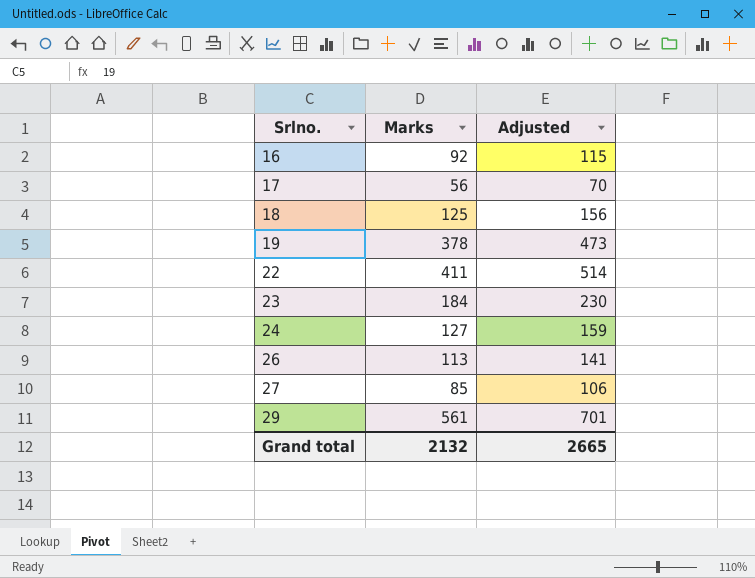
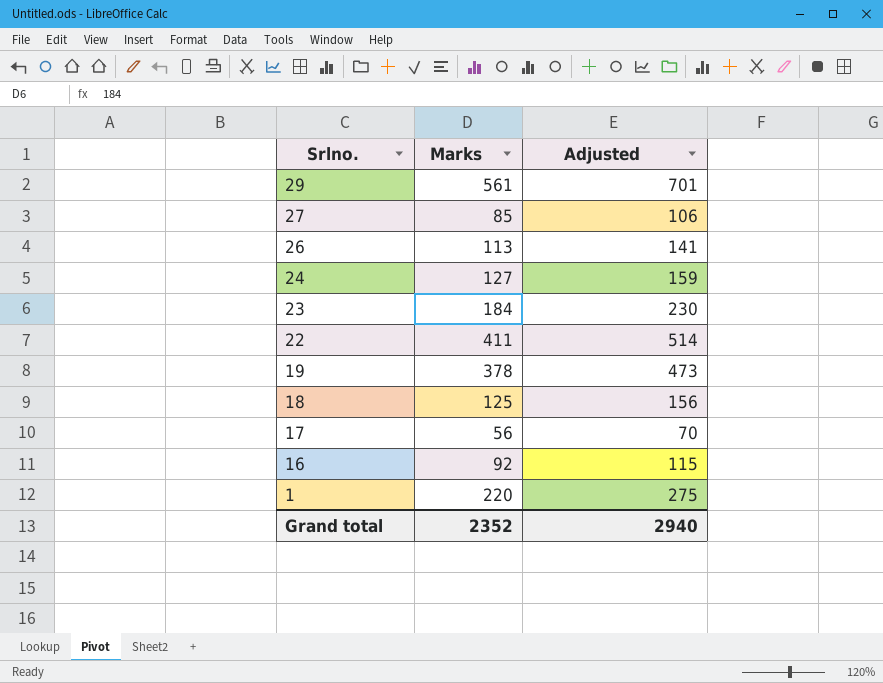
row order: Srlno. ascending -> Srlno. descending
row 1: none -> 220 | 275
Grand total | Marks: 2132 -> 2352
Grand total | Adjusted: 2665 -> 2940

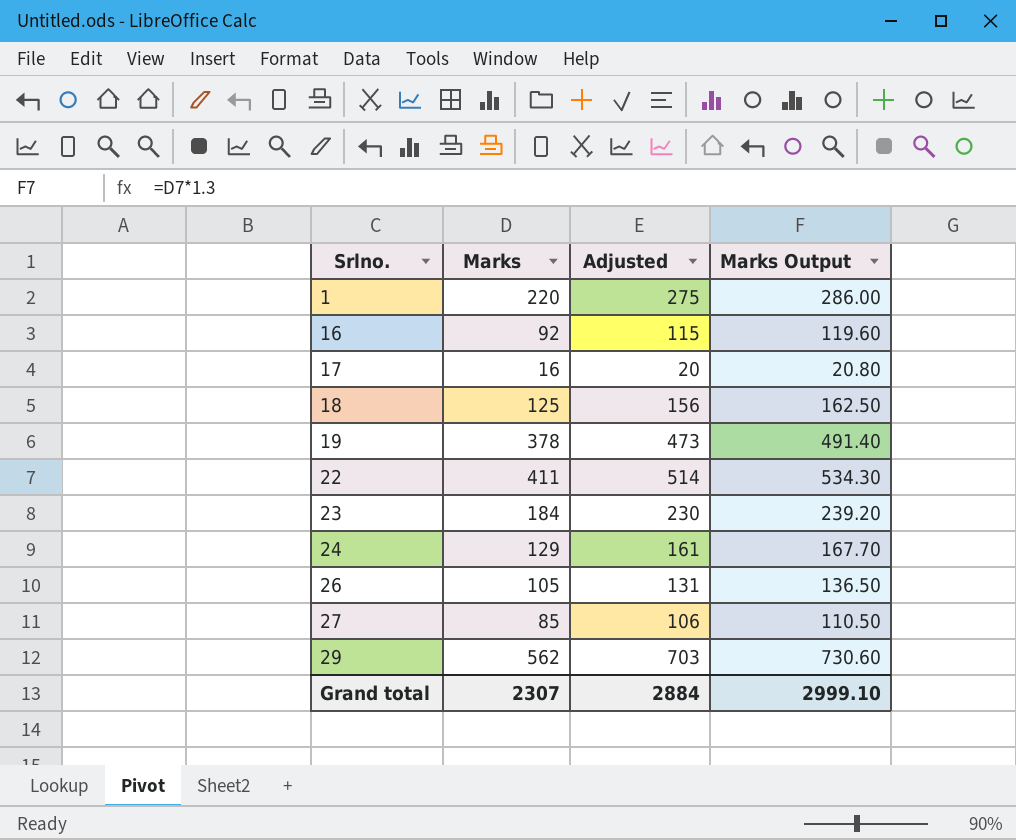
row order: Srlno. descending -> Srlno. ascending
column Marks Output | formula: none -> [Marks] * 1.3
17 | Marks: 56 -> 16
17 | Adjusted: 70 -> 20
24 | Marks: 127 -> 129
24 | Adjusted: 159 -> 161
26 | Marks: 113 -> 105
26 | Adjusted: 141 -> 131
29 | Marks: 561 -> 562
29 | Adjusted: 701 -> 703
Grand total | Marks: 2352 -> 2307
Grand total | Adjusted: 2940 -> 2884

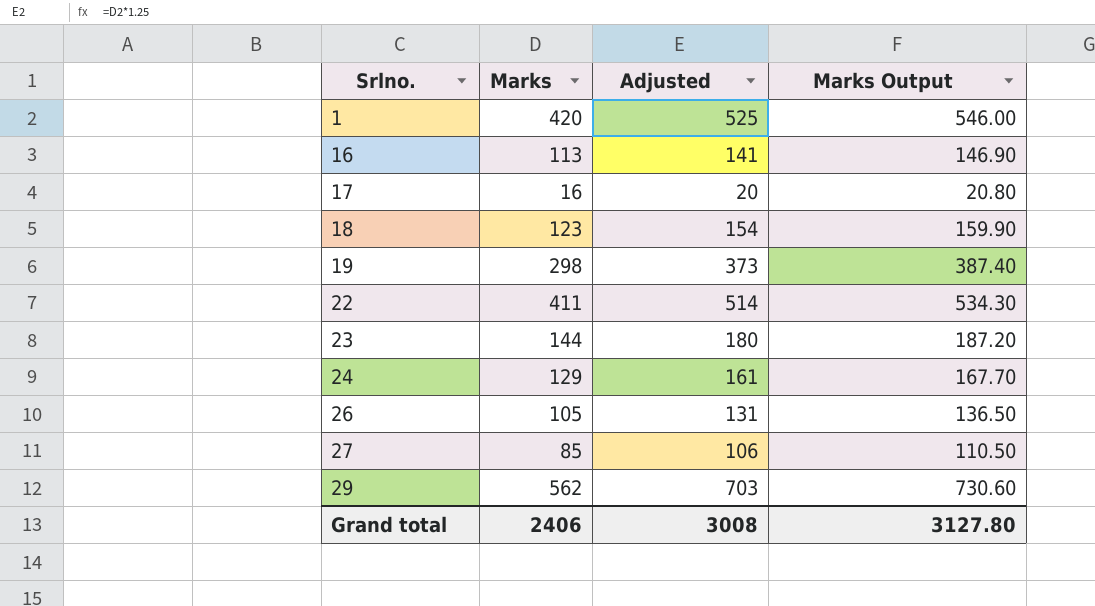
1 | Marks: 220 -> 420
1 | Adjusted: 275 -> 525
1 | Marks Output: 286.00 -> 546.00
16 | Marks: 92 -> 113
16 | Adjusted: 115 -> 141
16 | Marks Output: 119.60 -> 146.90
18 | Marks: 125 -> 123
18 | Adjusted: 156 -> 154
18 | Marks Output: 162.50 -> 159.90
19 | Marks: 378 -> 298
19 | Adjusted: 473 -> 373
19 | Marks Output: 491.40 -> 387.40
23 | Marks: 184 -> 144
23 | Adjusted: 230 -> 180
23 | Marks Output: 239.20 -> 187.20
Grand total | Marks: 2307 -> 2406
Grand total | Adjusted: 2884 -> 3008
Grand total | Marks Output: 2999.10 -> 3127.80

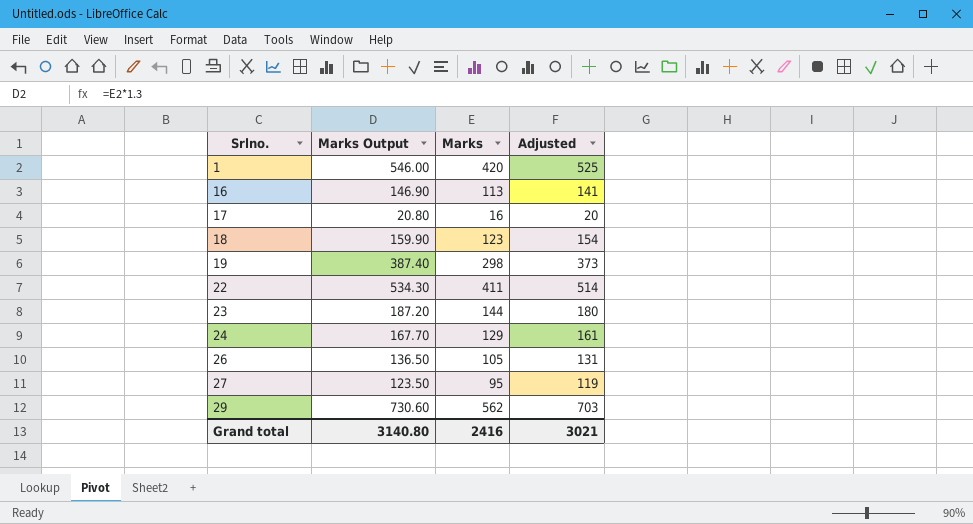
column Marks Output | position: 4 -> 2
27 | Marks Output: 110.50 -> 123.50
27 | Marks: 85 -> 95
27 | Adjusted: 106 -> 119
Grand total | Marks Output: 3127.80 -> 3140.80
Grand total | Marks: 2406 -> 2416
Grand total | Adjusted: 3008 -> 3021

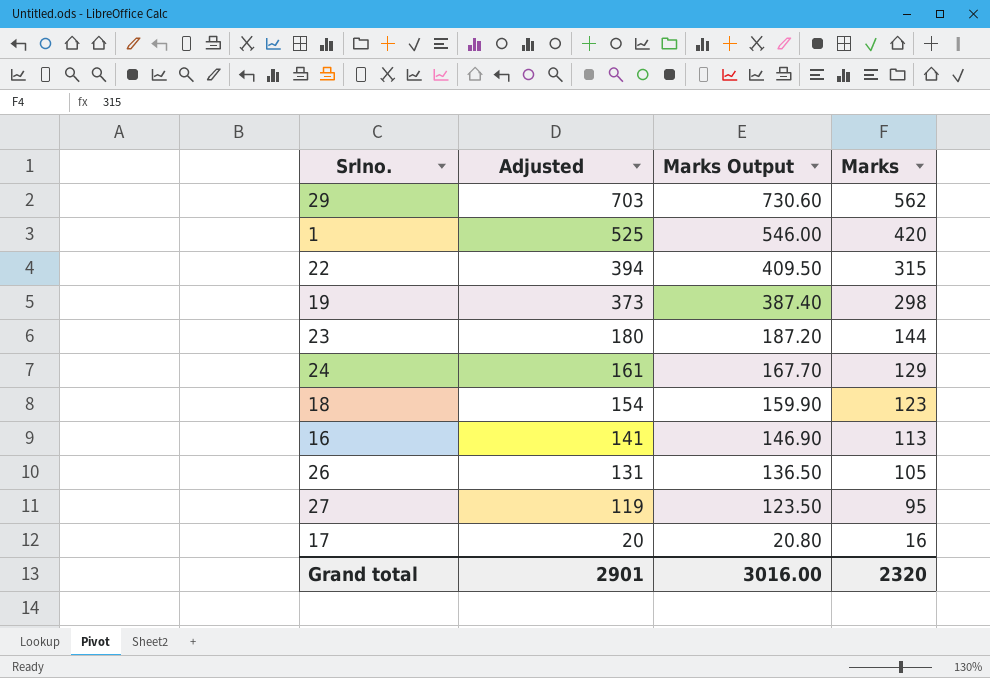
row order: Srlno. ascending -> Adjusted descending
column Adjusted | position: 4 -> 2
22 | Adjusted: 514 -> 394
22 | Marks Output: 534.30 -> 409.50
22 | Marks: 411 -> 315
Grand total | Adjusted: 3021 -> 2901
Grand total | Marks Output: 3140.80 -> 3016.00
Grand total | Marks: 2416 -> 2320

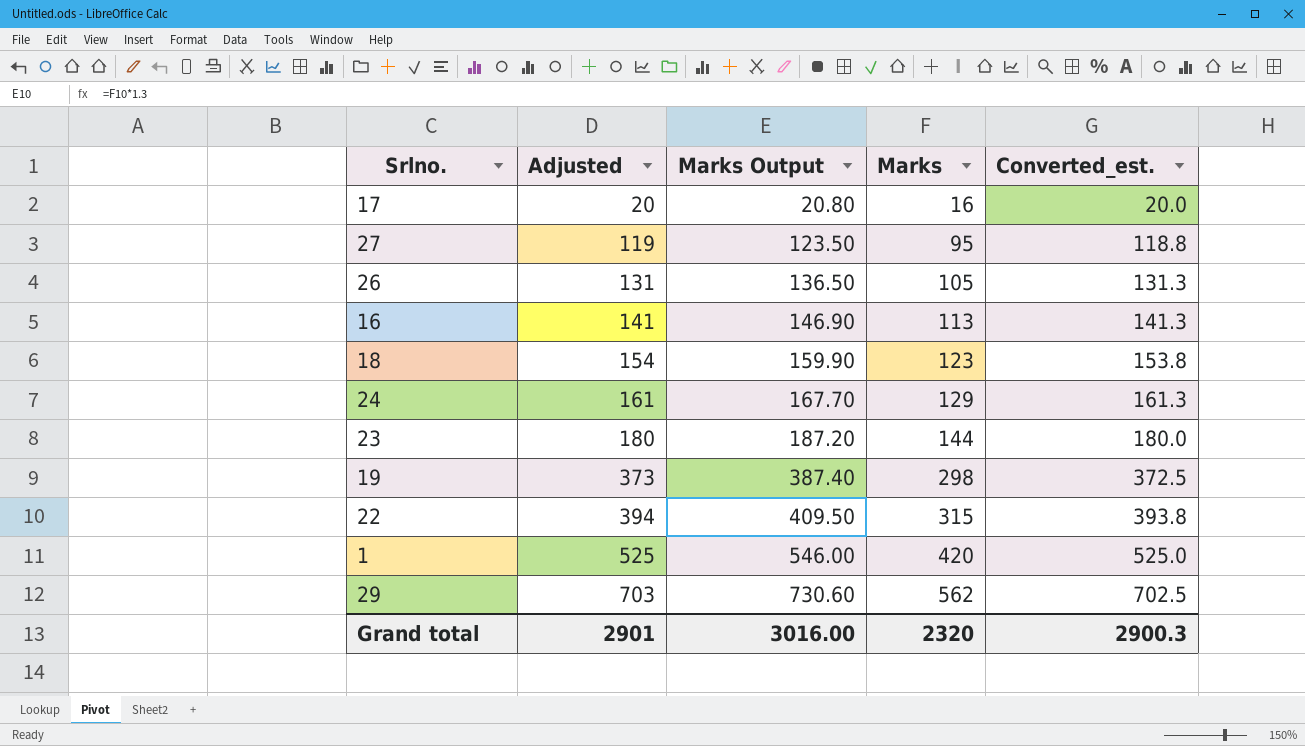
row order: Adjusted descending -> Adjusted ascending
column Converted_est. | formula: none -> [Marks] * 1.25

